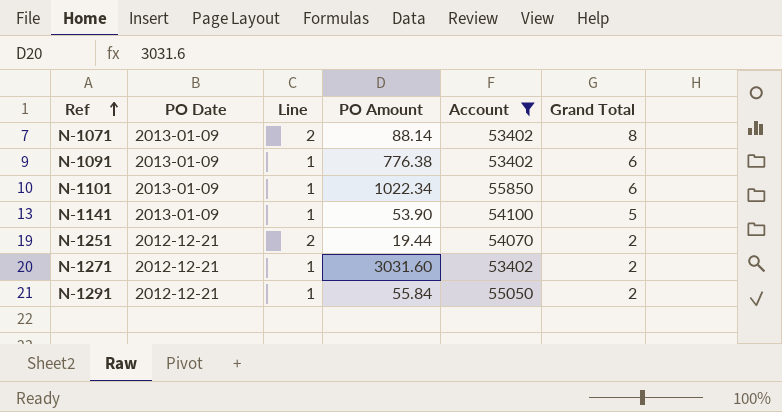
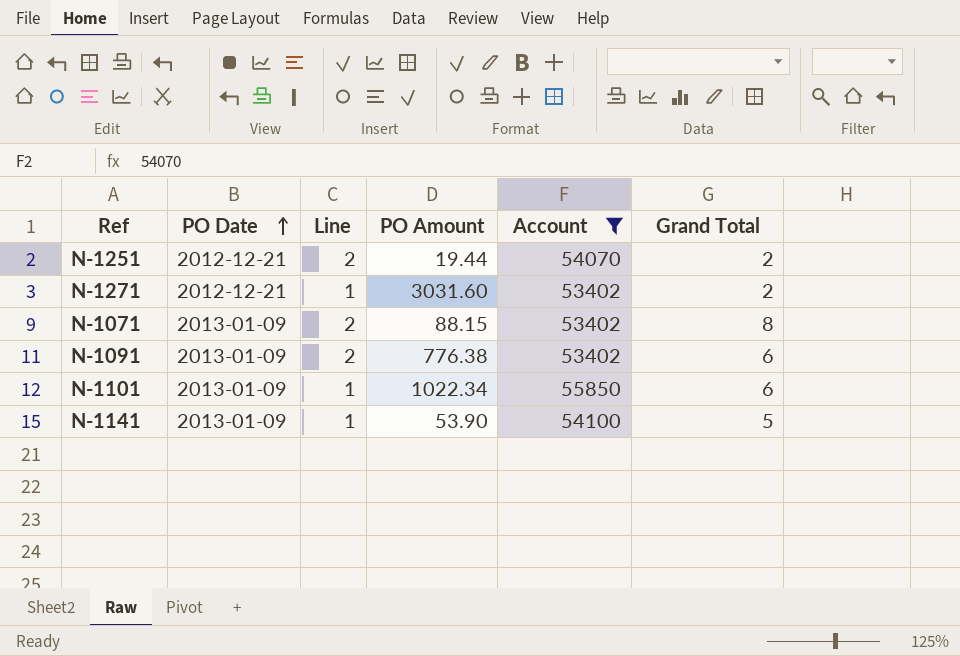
row order: Ref ascending -> PO Date ascending
row N-1291: 2012-12-21 | 1 | 55.84 | 55050 | 2 -> none
N-1071 | PO Amount: 88.14 -> 88.15
N-1091 | Line: 1 -> 2

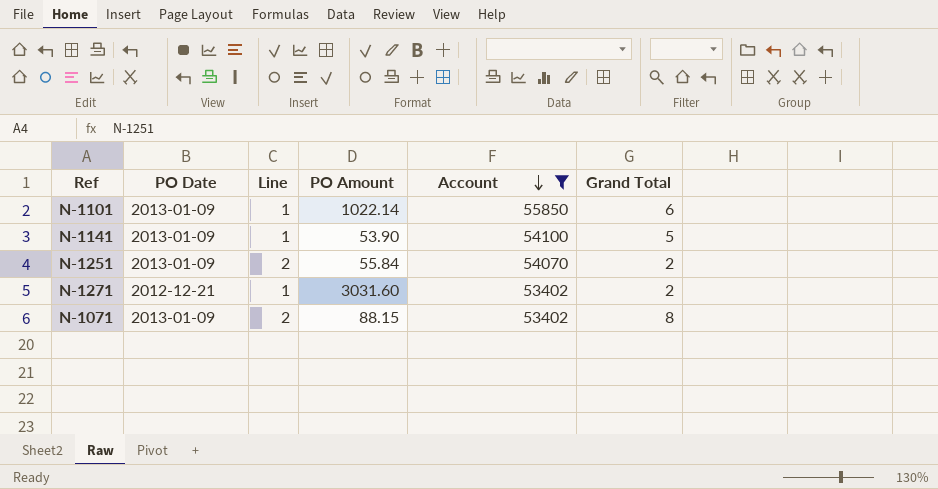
row order: PO Date ascending -> Account descending
row N-1091: 2013-01-09 | 2 | 776.38 | 53402 | 6 -> none
N-1101 | PO Amount: 1022.34 -> 1022.14
N-1251 | PO Date: 2012-12-21 -> 2013-01-09
N-1251 | PO Amount: 19.44 -> 55.84

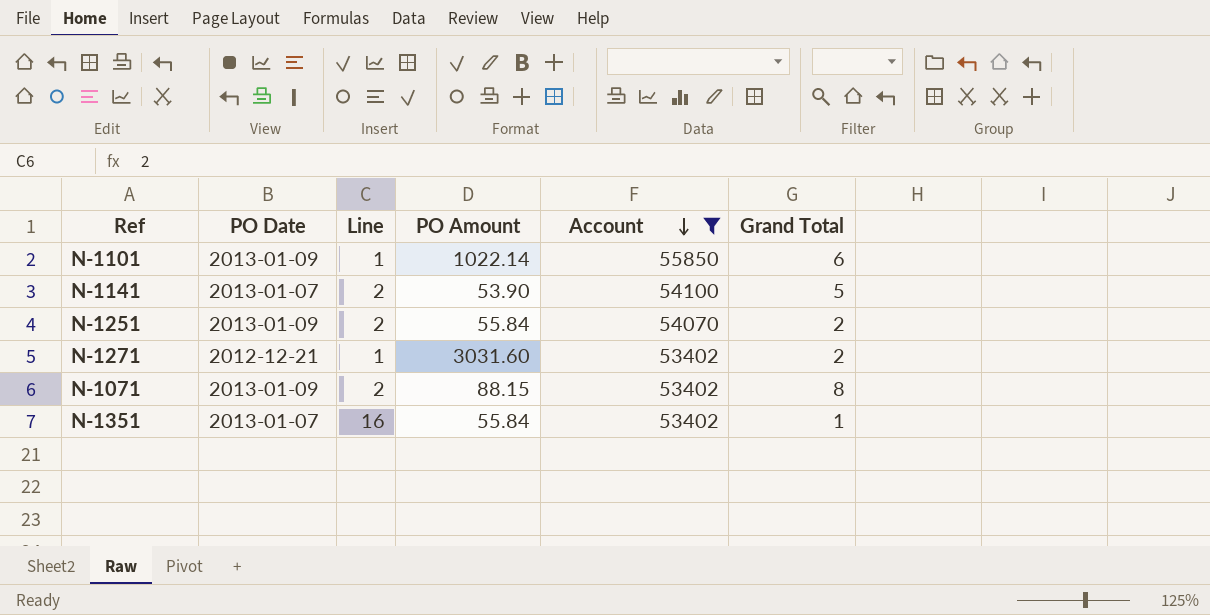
N-1141 | PO Date: 2013-01-09 -> 2013-01-07
N-1141 | Line: 1 -> 2
row N-1351: none -> 2013-01-07 | 16 | 55.84 | 53402 | 1

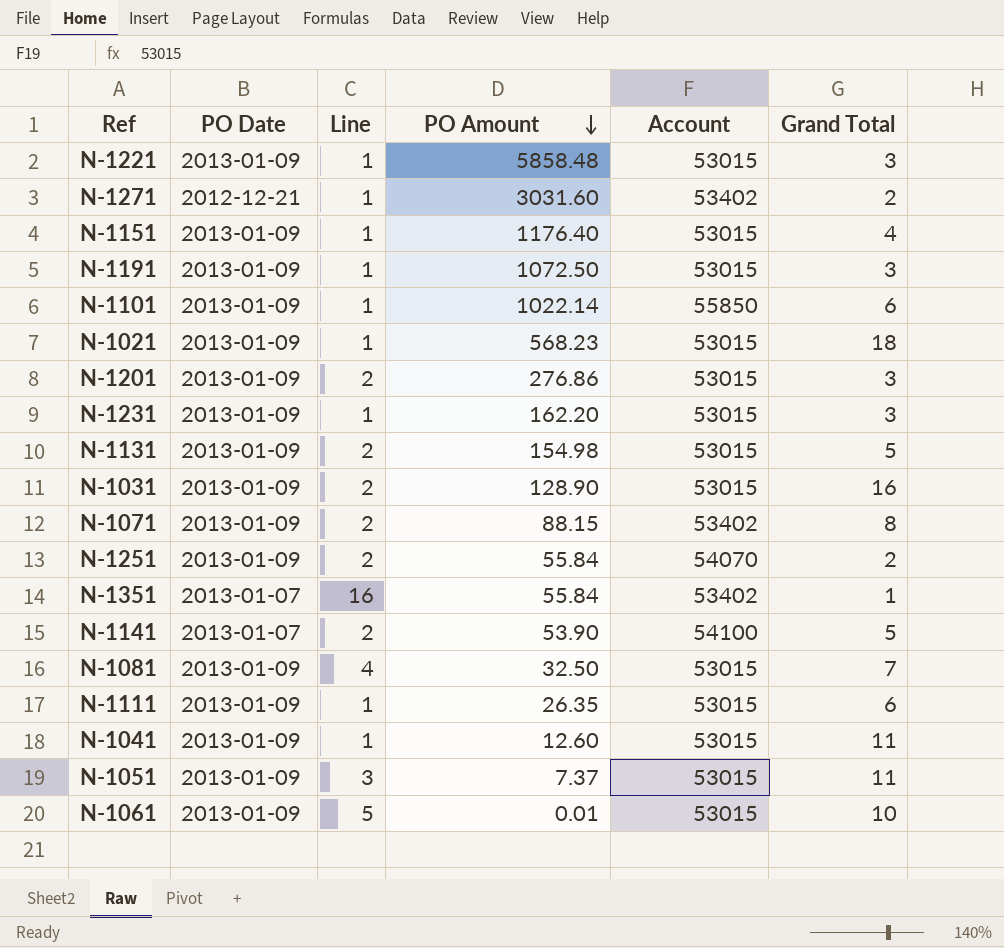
filter: Account != 53015 -> none
row order: Account descending -> PO Amount descending

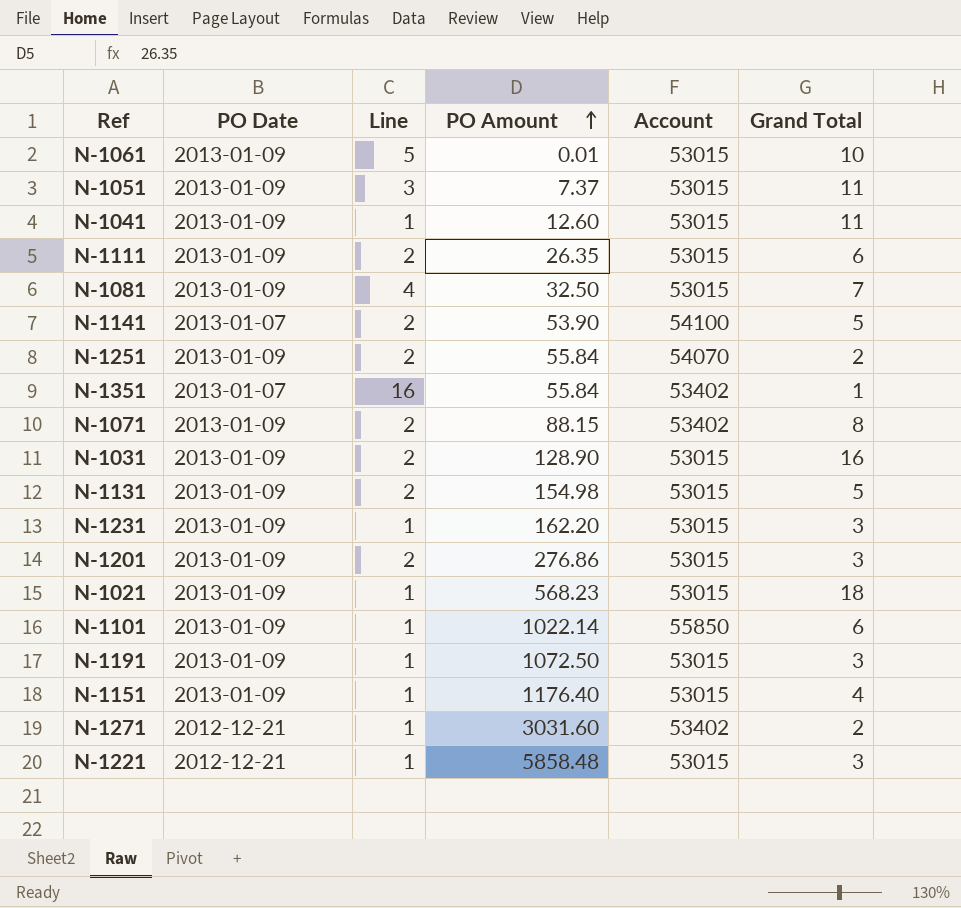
row order: PO Amount descending -> PO Amount ascending
N-1111 | Line: 1 -> 2
N-1221 | PO Date: 2013-01-09 -> 2012-12-21

